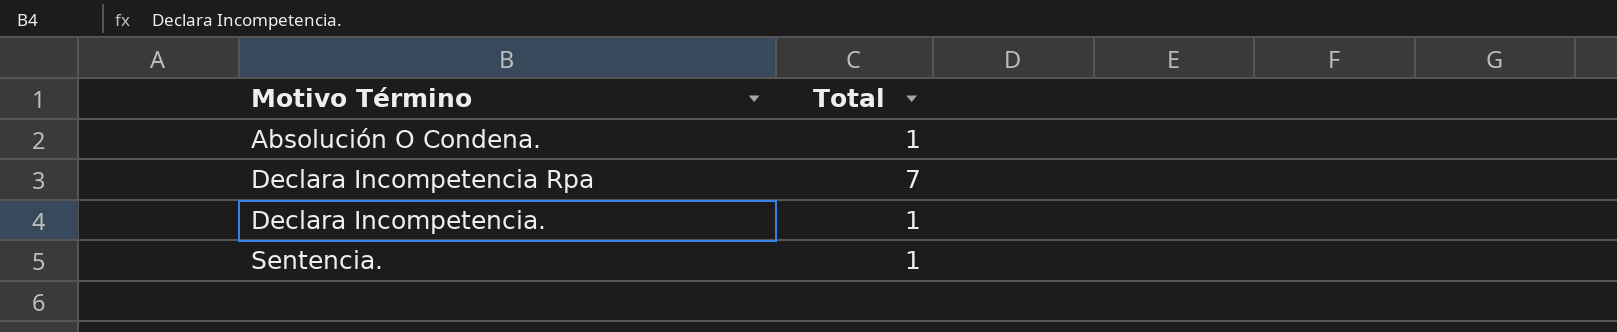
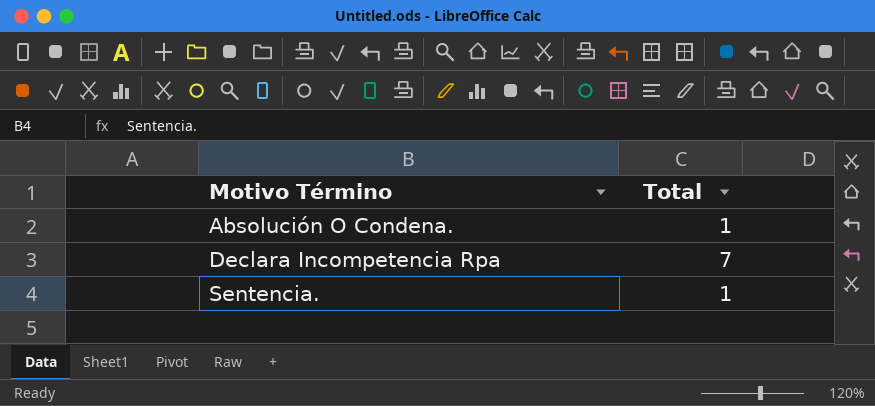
row Declara Incompetencia.: 1 -> none

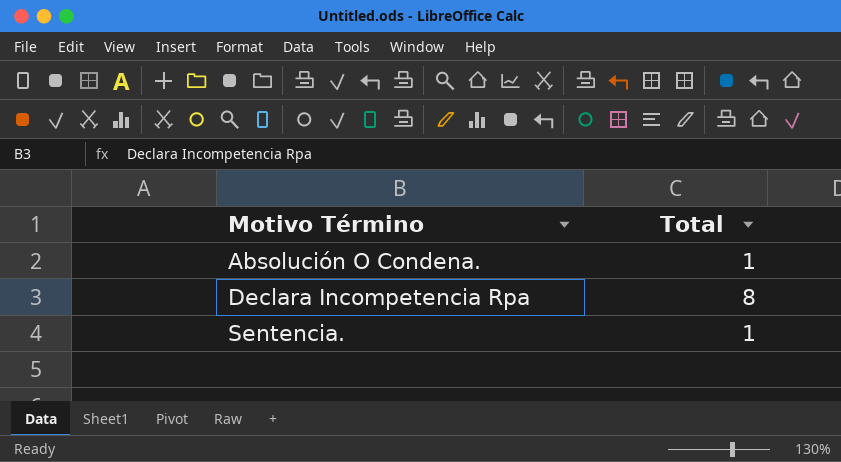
Declara Incompetencia Rpa | Total: 7 -> 8

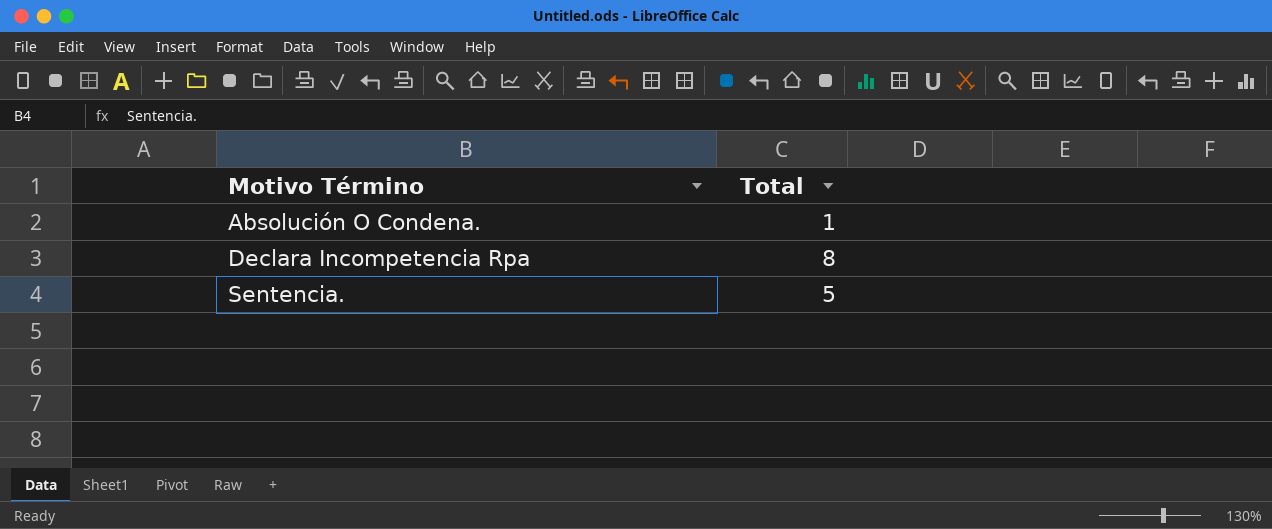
Sentencia. | Total: 1 -> 5

